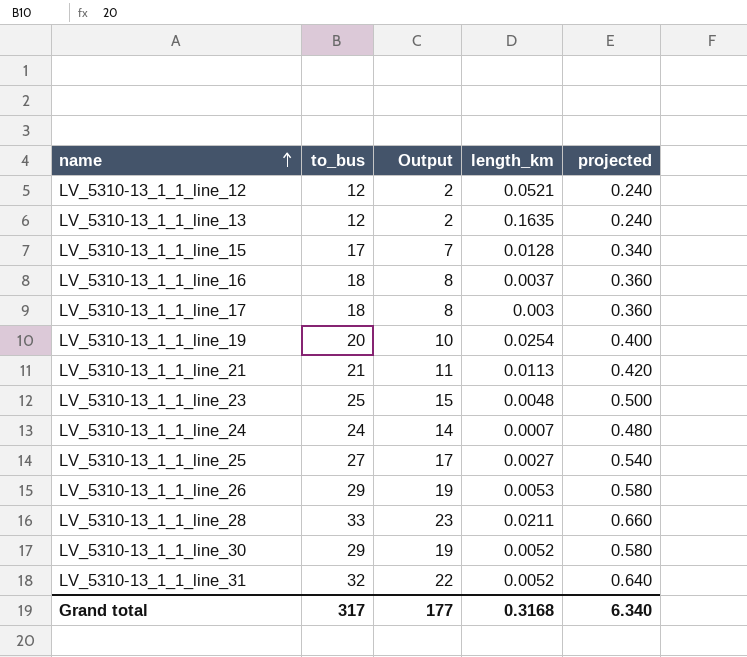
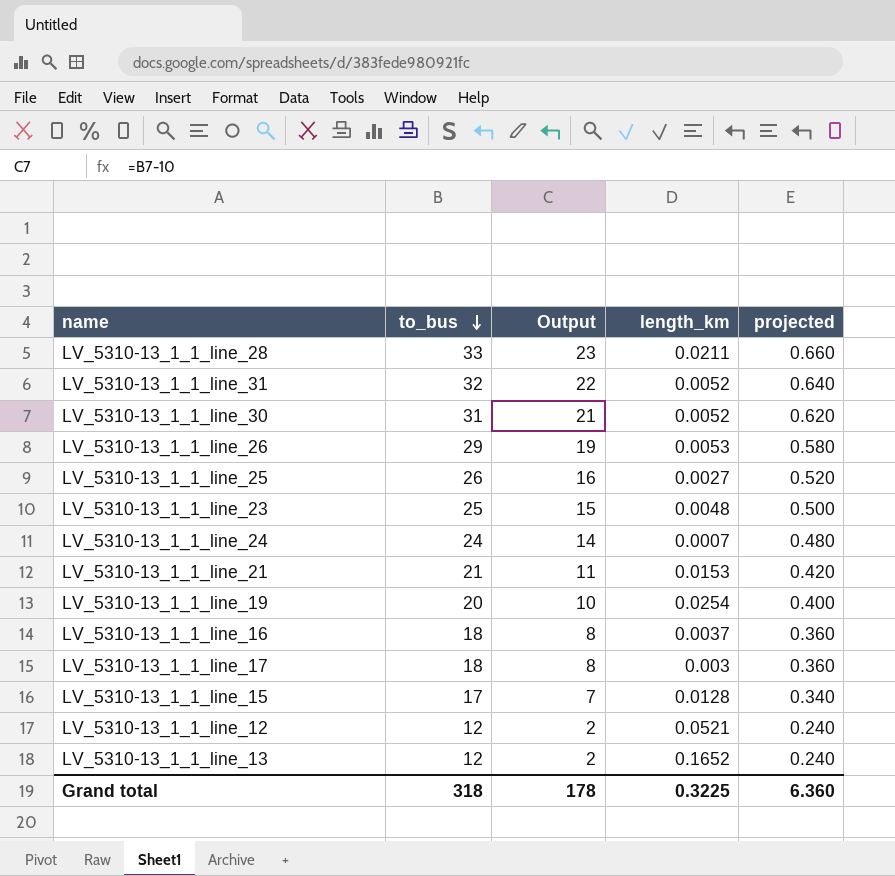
row order: name ascending -> to_bus descending
LV_5310-13_1_1_line_30 | to_bus: 29 -> 31
LV_5310-13_1_1_line_30 | Output: 19 -> 21
LV_5310-13_1_1_line_30 | projected: 0.580 -> 0.620
LV_5310-13_1_1_line_25 | to_bus: 27 -> 26
LV_5310-13_1_1_line_25 | Output: 17 -> 16
LV_5310-13_1_1_line_25 | projected: 0.540 -> 0.520
LV_5310-13_1_1_line_21 | length_km: 0.0113 -> 0.0153
LV_5310-13_1_1_line_13 | length_km: 0.1635 -> 0.1652
Grand total | to_bus: 317 -> 318
Grand total | Output: 177 -> 178
Grand total | length_km: 0.3168 -> 0.3225
Grand total | projected: 6.340 -> 6.360

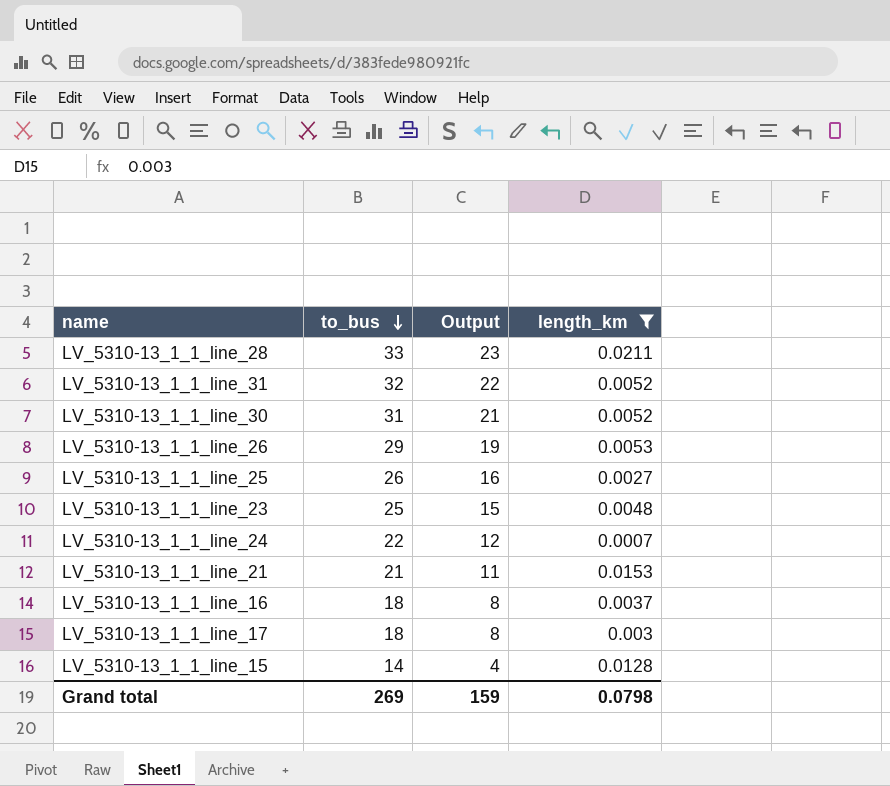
filter: none -> length_km <= 0.0211
column projected | formula: [to_bus] * 0.02 -> none
LV_5310-13_1_1_line_24 | to_bus: 24 -> 22
LV_5310-13_1_1_line_24 | Output: 14 -> 12
LV_5310-13_1_1_line_15 | to_bus: 17 -> 14
LV_5310-13_1_1_line_15 | Output: 7 -> 4
Grand total | to_bus: 318 -> 269
Grand total | Output: 178 -> 159
Grand total | length_km: 0.3225 -> 0.0798

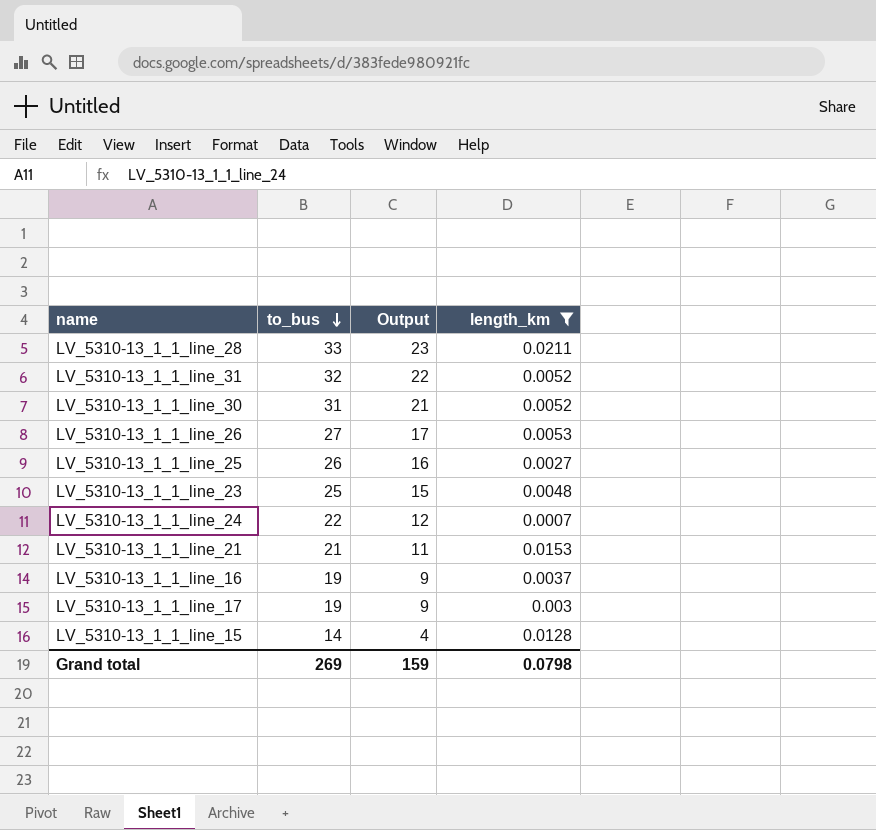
LV_5310-13_1_1_line_26 | to_bus: 29 -> 27
LV_5310-13_1_1_line_26 | Output: 19 -> 17
LV_5310-13_1_1_line_16 | to_bus: 18 -> 19
LV_5310-13_1_1_line_16 | Output: 8 -> 9
LV_5310-13_1_1_line_17 | to_bus: 18 -> 19
LV_5310-13_1_1_line_17 | Output: 8 -> 9

